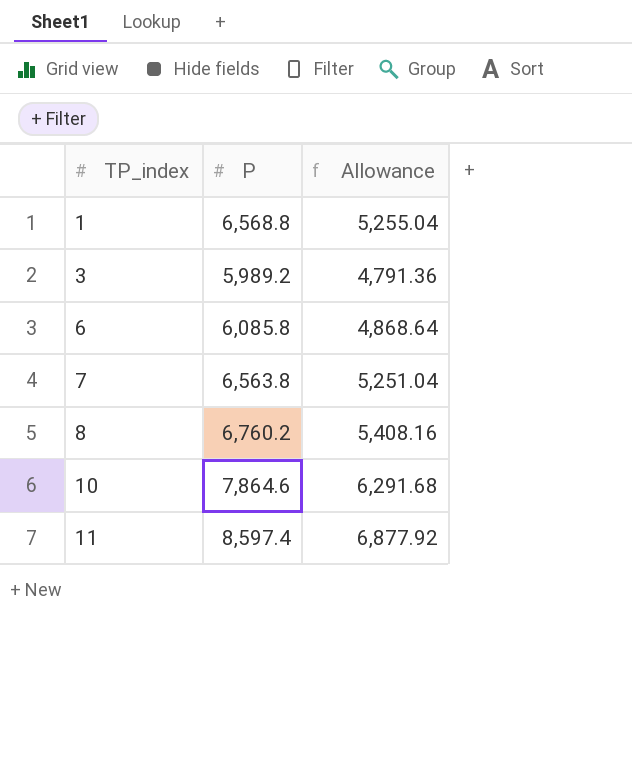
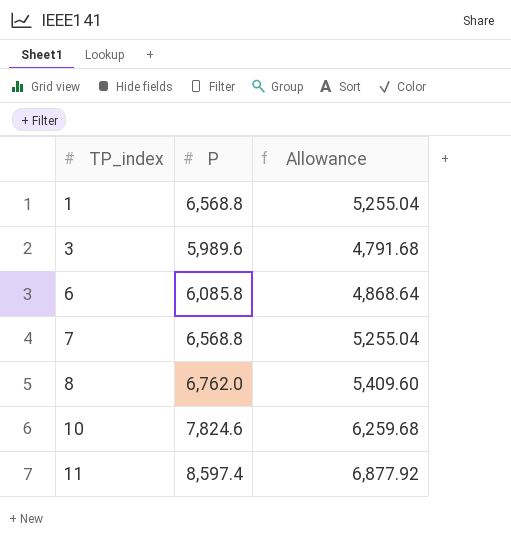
3 | P: 5,989.2 -> 5,989.6
3 | Allowance: 4,791.36 -> 4,791.68
7 | P: 6,563.8 -> 6,568.8
7 | Allowance: 5,251.04 -> 5,255.04
8 | P: 6,760.2 -> 6,762.0
8 | Allowance: 5,408.16 -> 5,409.60
10 | P: 7,864.6 -> 7,824.6
10 | Allowance: 6,291.68 -> 6,259.68

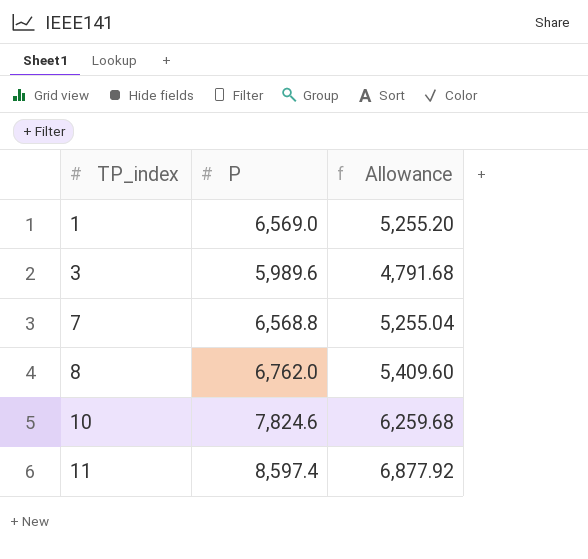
row 6: 6,085.8 | 4,868.64 -> none
1 | P: 6,568.8 -> 6,569.0
1 | Allowance: 5,255.04 -> 5,255.20

